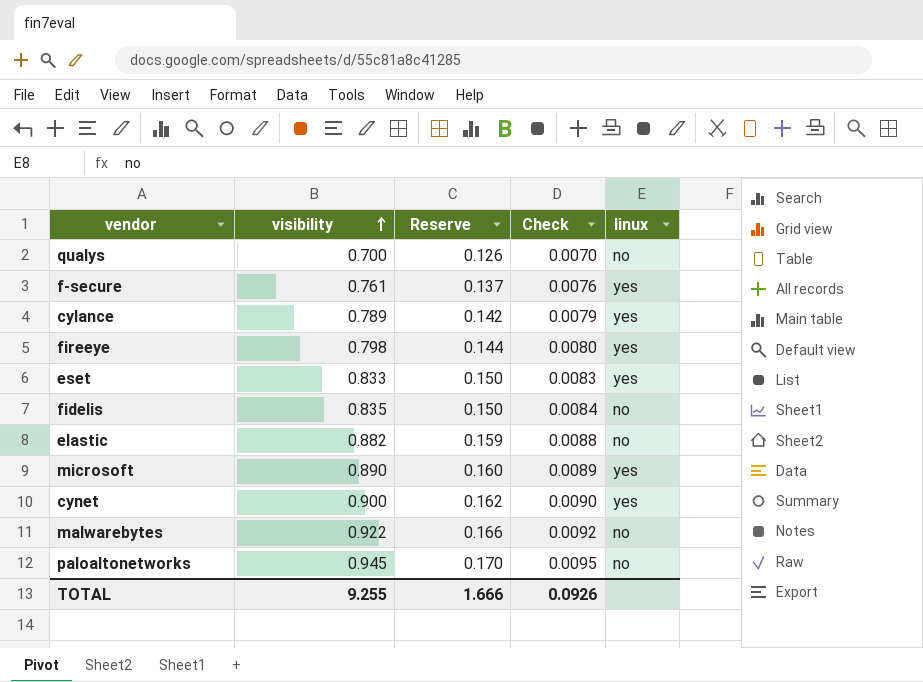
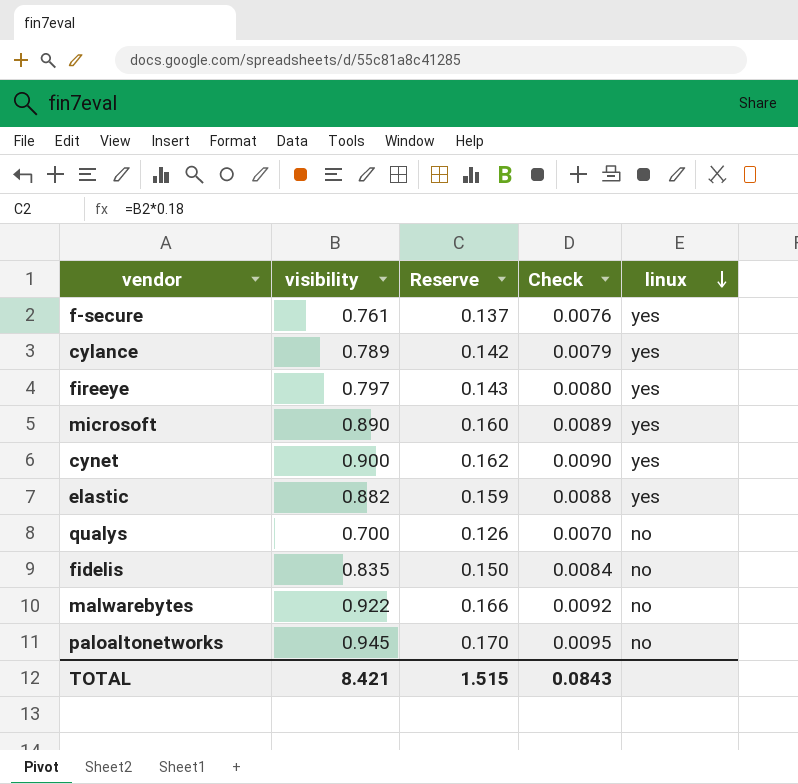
row order: visibility ascending -> linux descending
row eset: 0.833 | 0.150 | 0.0083 | yes -> none
fireeye | visibility: 0.798 -> 0.797
fireeye | Reserve: 0.144 -> 0.143
elastic | linux: no -> yes
TOTAL | visibility: 9.255 -> 8.421
TOTAL | Reserve: 1.666 -> 1.515
TOTAL | Check: 0.0926 -> 0.0843

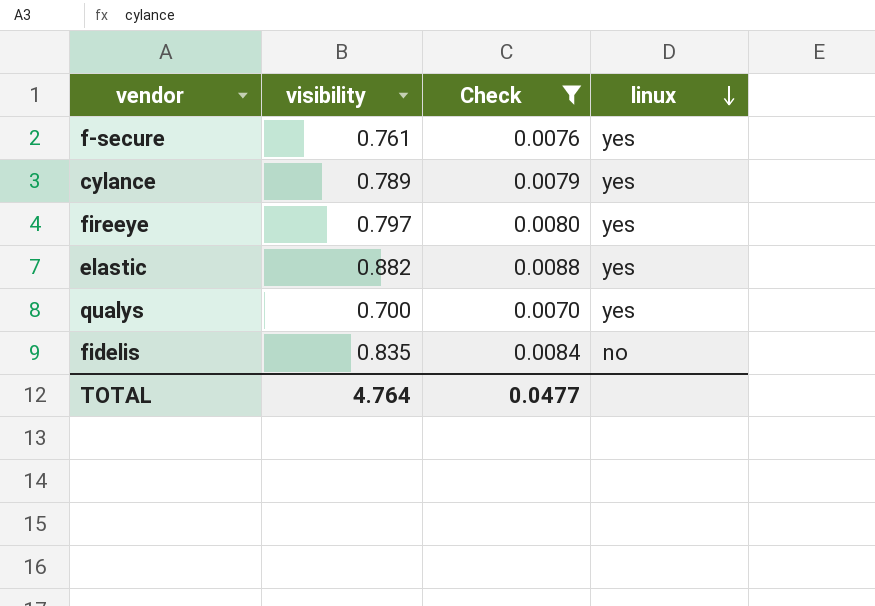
filter: none -> Check <= 0.0088
column Reserve | formula: [visibility] * 0.18 -> none
qualys | linux: no -> yes
TOTAL | visibility: 8.421 -> 4.764
TOTAL | Check: 0.0843 -> 0.0477

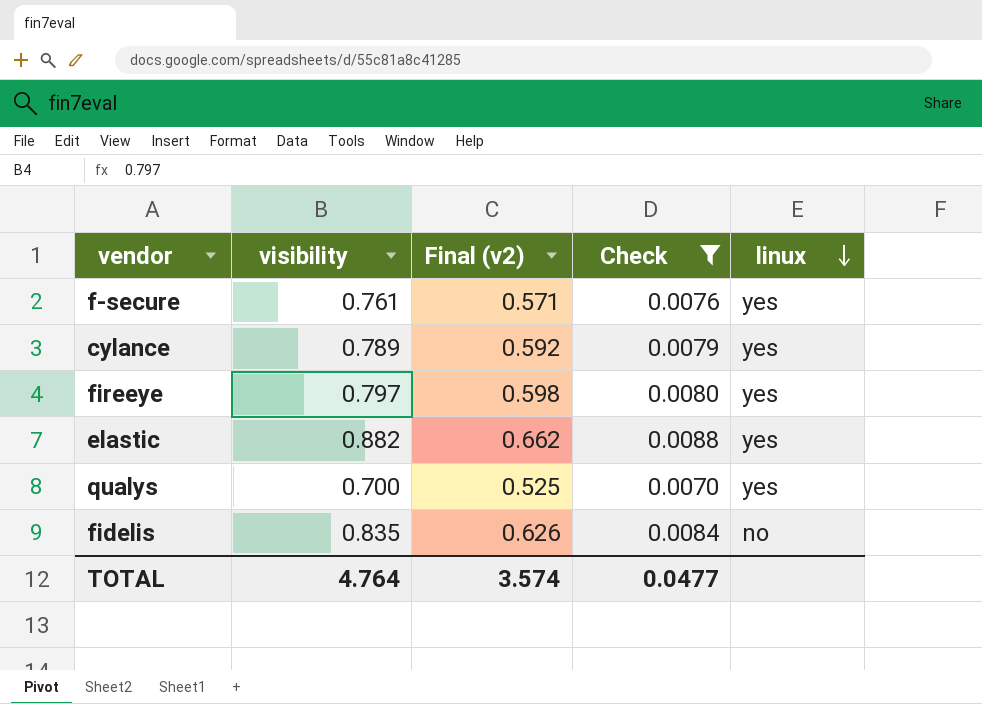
column Final (v2) | formula: none -> [visibility] * 0.75

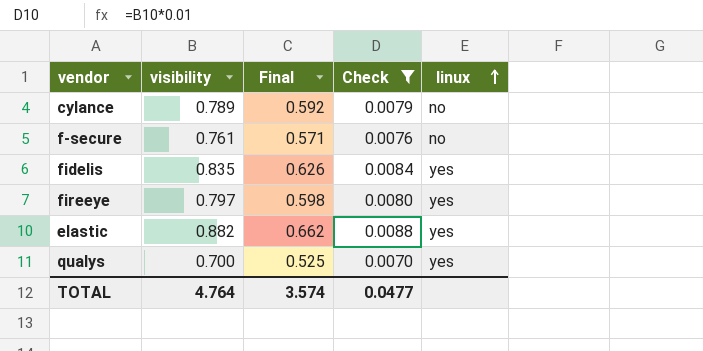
row order: linux descending -> linux ascending
column name: Final (v2) -> Final
cylance | linux: yes -> no
f-secure | linux: yes -> no
fidelis | linux: no -> yes

